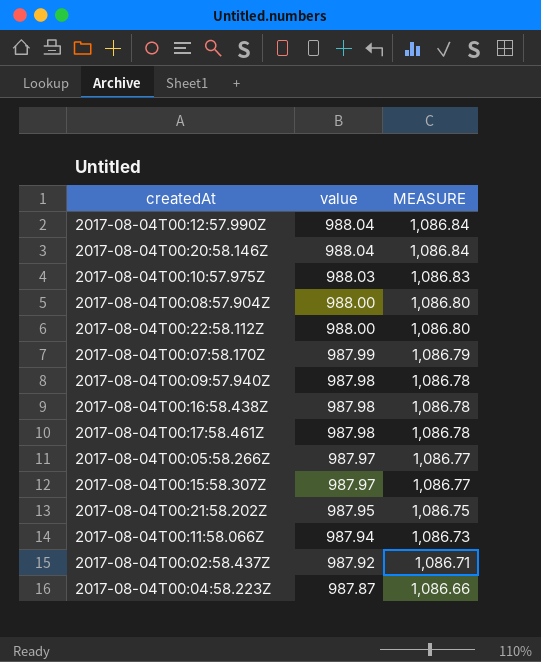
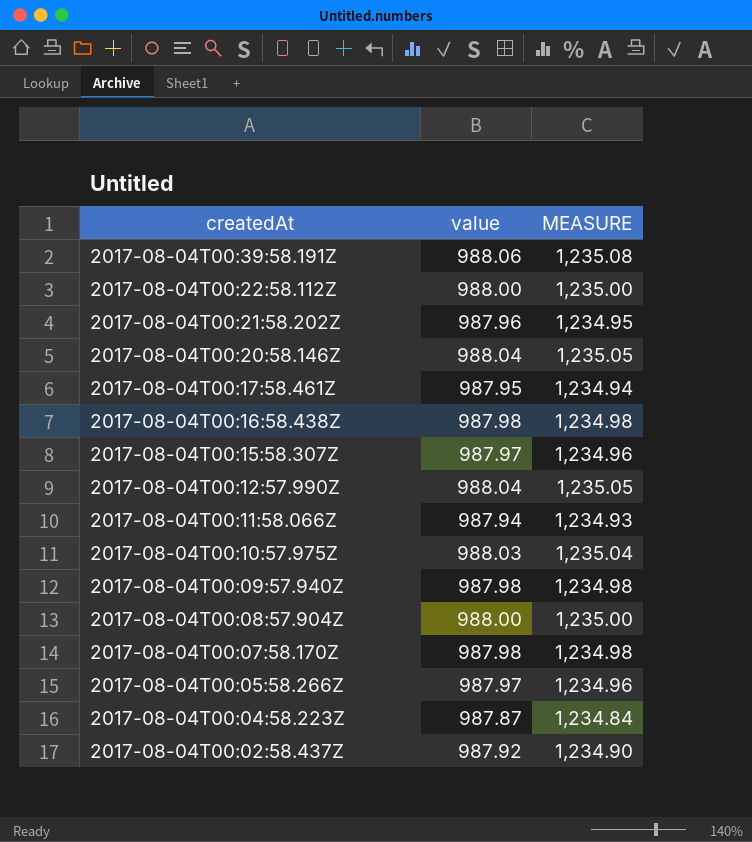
row order: value descending -> createdAt descending
column MEASURE | formula: [value] * 1.1 -> [value] * 1.25
row 2017-08-04T00:39:58.191Z: none -> 988.06 | 1,235.08
2017-08-04T00:21:58.202Z | value: 987.95 -> 987.96
2017-08-04T00:17:58.461Z | value: 987.98 -> 987.95
2017-08-04T00:07:58.170Z | value: 987.99 -> 987.98

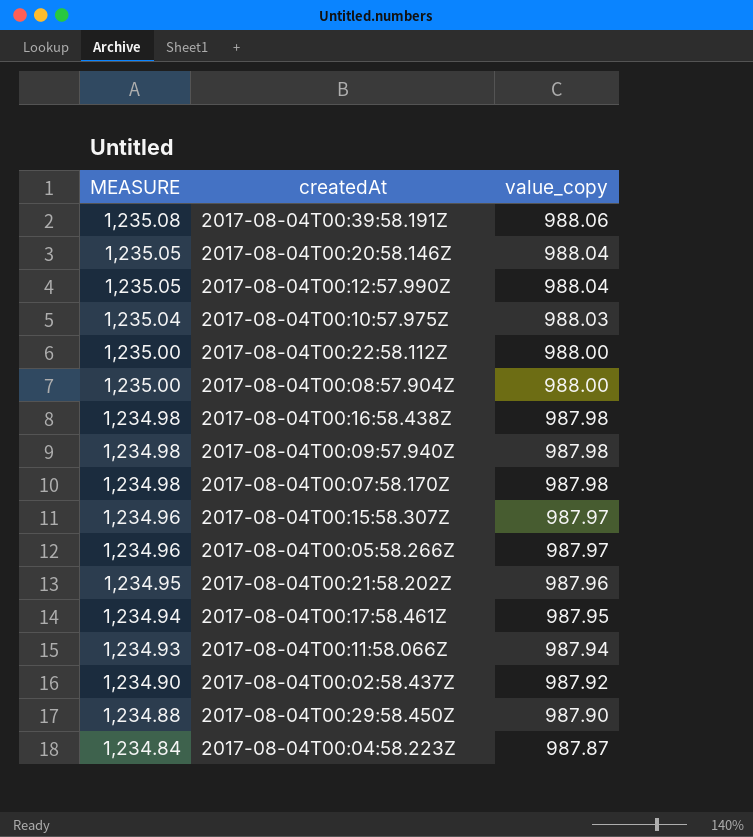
row order: createdAt descending -> MEASURE descending
column MEASURE | position: 3 -> 1
column name: value -> value_copy
row 2017-08-04T00:29:58.450Z: none -> 1,234.88 | 987.90

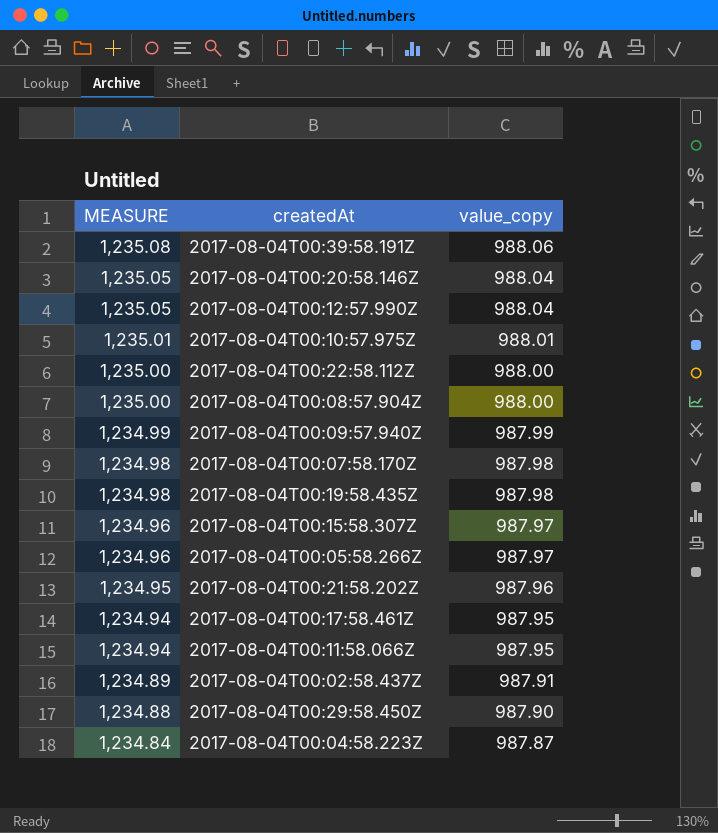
row 2017-08-04T00:16:58.438Z: 1,234.98 | 987.98 -> none
2017-08-04T00:10:57.975Z | MEASURE: 1,235.04 -> 1,235.01
2017-08-04T00:10:57.975Z | value_copy: 988.03 -> 988.01
2017-08-04T00:09:57.940Z | MEASURE: 1,234.98 -> 1,234.99
2017-08-04T00:09:57.940Z | value_copy: 987.98 -> 987.99
row 2017-08-04T00:19:58.435Z: none -> 1,234.98 | 987.98
2017-08-04T00:11:58.066Z | MEASURE: 1,234.93 -> 1,234.94
2017-08-04T00:11:58.066Z | value_copy: 987.94 -> 987.95
2017-08-04T00:02:58.437Z | MEASURE: 1,234.90 -> 1,234.89
2017-08-04T00:02:58.437Z | value_copy: 987.92 -> 987.91

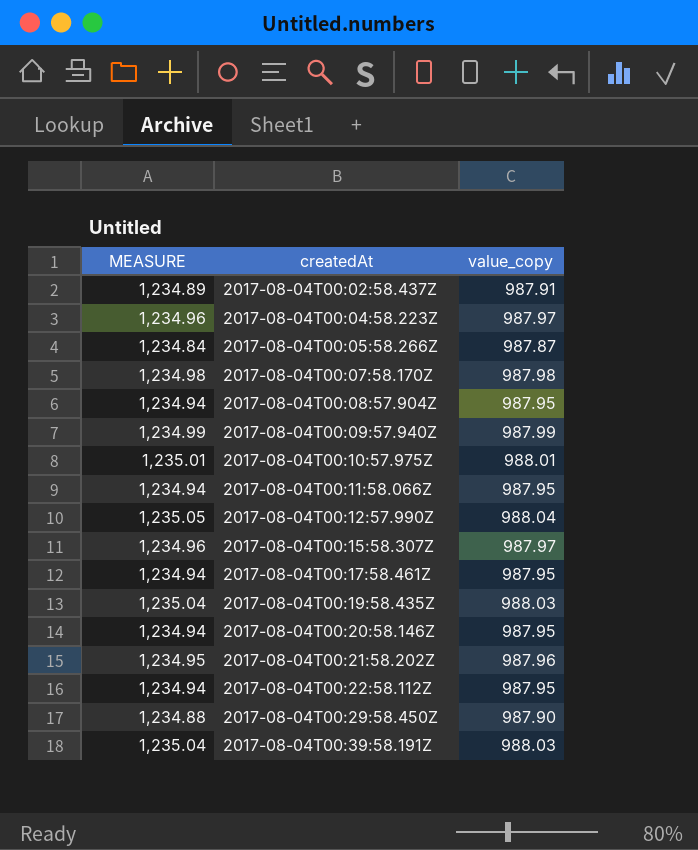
row order: MEASURE descending -> createdAt ascending
2017-08-04T00:04:58.223Z | MEASURE: 1,234.84 -> 1,234.96
2017-08-04T00:04:58.223Z | value_copy: 987.87 -> 987.97
2017-08-04T00:05:58.266Z | MEASURE: 1,234.96 -> 1,234.84
2017-08-04T00:05:58.266Z | value_copy: 987.97 -> 987.87
2017-08-04T00:08:57.904Z | MEASURE: 1,235.00 -> 1,234.94
2017-08-04T00:08:57.904Z | value_copy: 988.00 -> 987.95
2017-08-04T00:19:58.435Z | MEASURE: 1,234.98 -> 1,235.04
2017-08-04T00:19:58.435Z | value_copy: 987.98 -> 988.03
2017-08-04T00:20:58.146Z | MEASURE: 1,235.05 -> 1,234.94
2017-08-04T00:20:58.146Z | value_copy: 988.04 -> 987.95
2017-08-04T00:22:58.112Z | MEASURE: 1,235.00 -> 1,234.94
2017-08-04T00:22:58.112Z | value_copy: 988.00 -> 987.95
2017-08-04T00:39:58.191Z | MEASURE: 1,235.08 -> 1,235.04
2017-08-04T00:39:58.191Z | value_copy: 988.06 -> 988.03

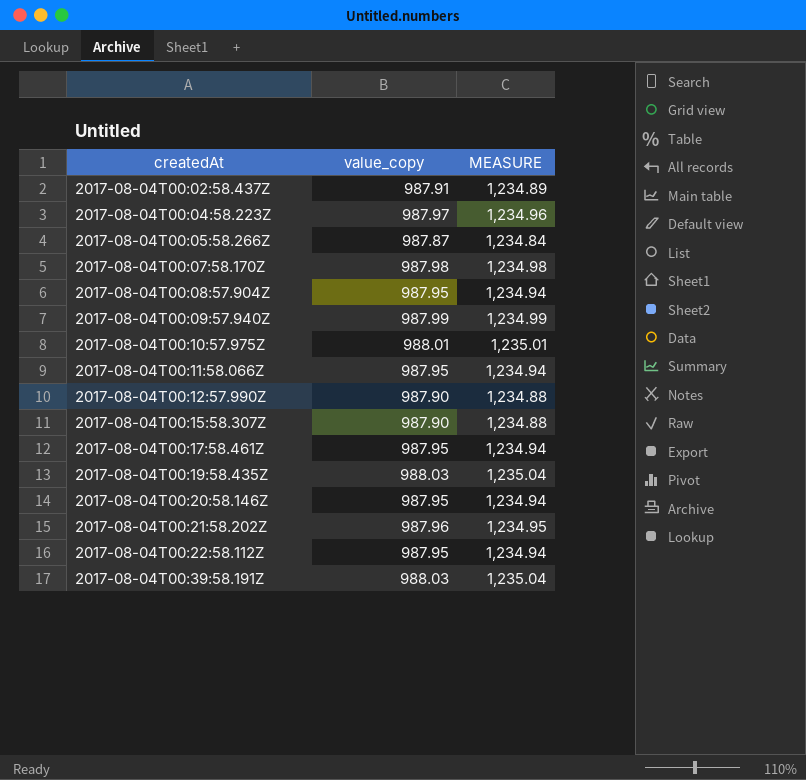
column MEASURE | position: 1 -> 3
row 2017-08-04T00:29:58.450Z: 1,234.88 | 987.90 -> none
2017-08-04T00:12:57.990Z | value_copy: 988.04 -> 987.90
2017-08-04T00:12:57.990Z | MEASURE: 1,235.05 -> 1,234.88
2017-08-04T00:15:58.307Z | value_copy: 987.97 -> 987.90
2017-08-04T00:15:58.307Z | MEASURE: 1,234.96 -> 1,234.88

